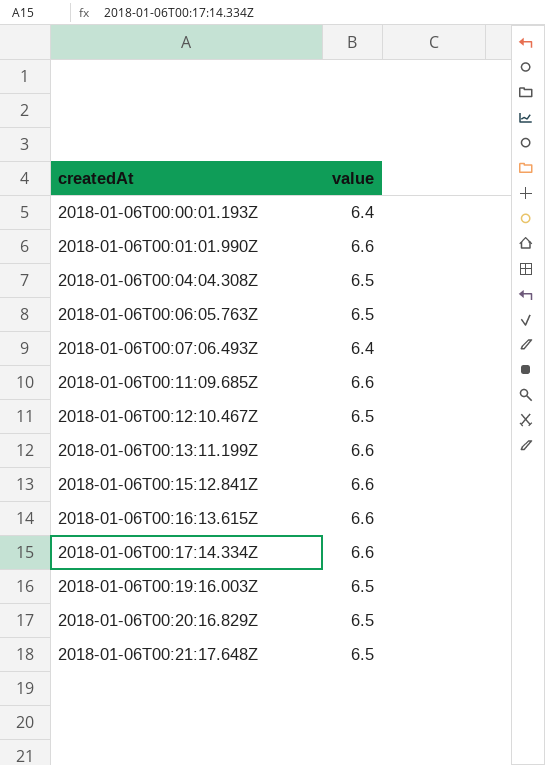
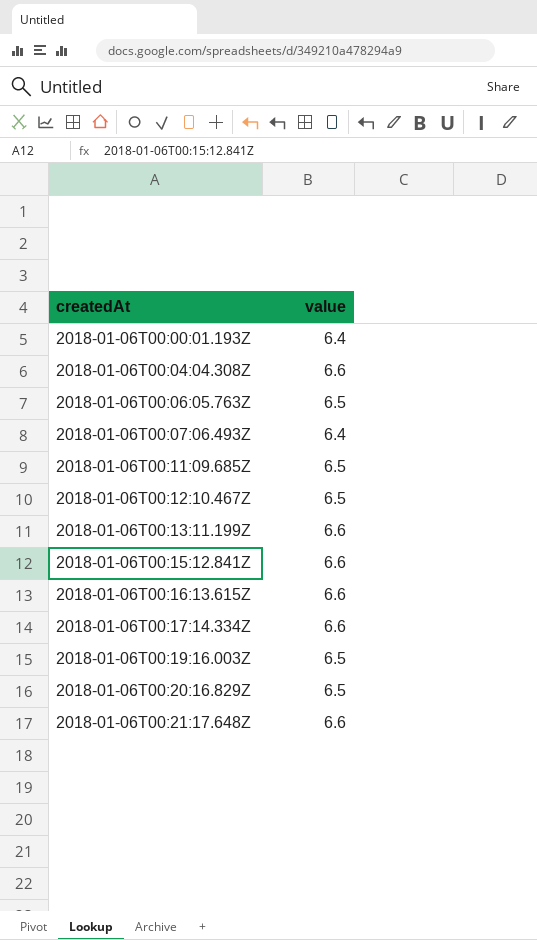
row 2018-01-06T00:01:01.990Z: 6.6 -> none
2018-01-06T00:04:04.308Z | value: 6.5 -> 6.6
2018-01-06T00:11:09.685Z | value: 6.6 -> 6.5
2018-01-06T00:21:17.648Z | value: 6.5 -> 6.6

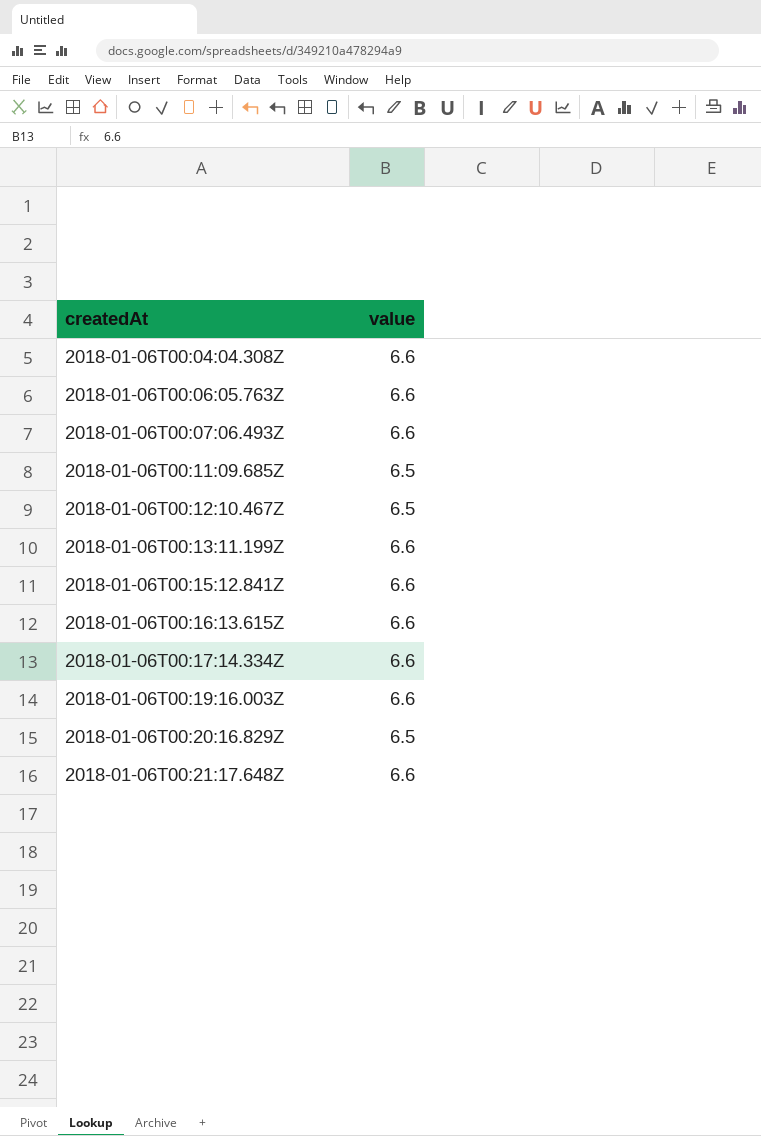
row 2018-01-06T00:00:01.193Z: 6.4 -> none
2018-01-06T00:06:05.763Z | value: 6.5 -> 6.6
2018-01-06T00:07:06.493Z | value: 6.4 -> 6.6
2018-01-06T00:19:16.003Z | value: 6.5 -> 6.6

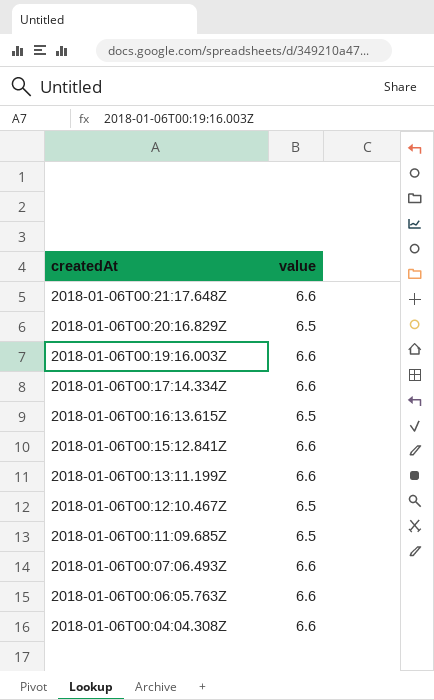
row order: createdAt ascending -> createdAt descending
2018-01-06T00:16:13.615Z | value: 6.6 -> 6.5

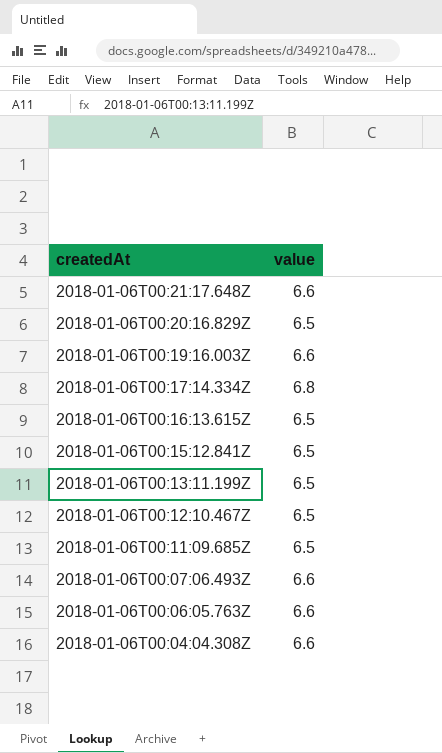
2018-01-06T00:17:14.334Z | value: 6.6 -> 6.8
2018-01-06T00:15:12.841Z | value: 6.6 -> 6.5
2018-01-06T00:13:11.199Z | value: 6.6 -> 6.5

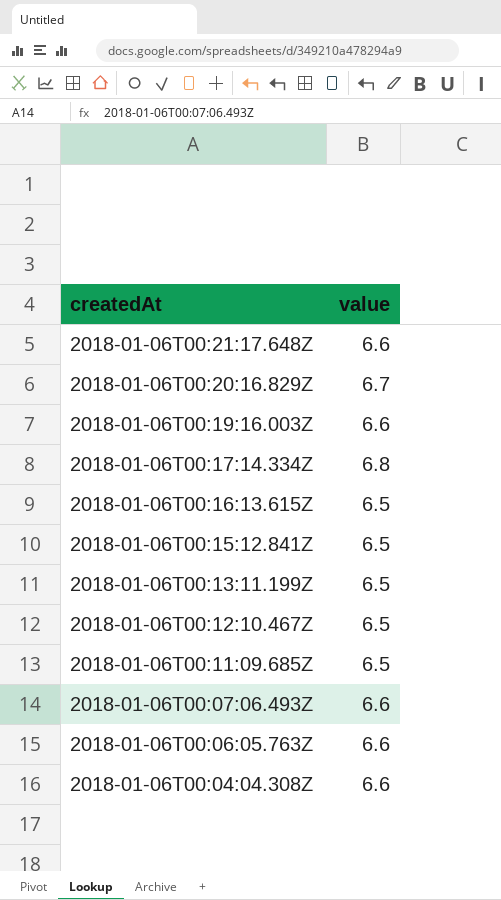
2018-01-06T00:20:16.829Z | value: 6.5 -> 6.7

